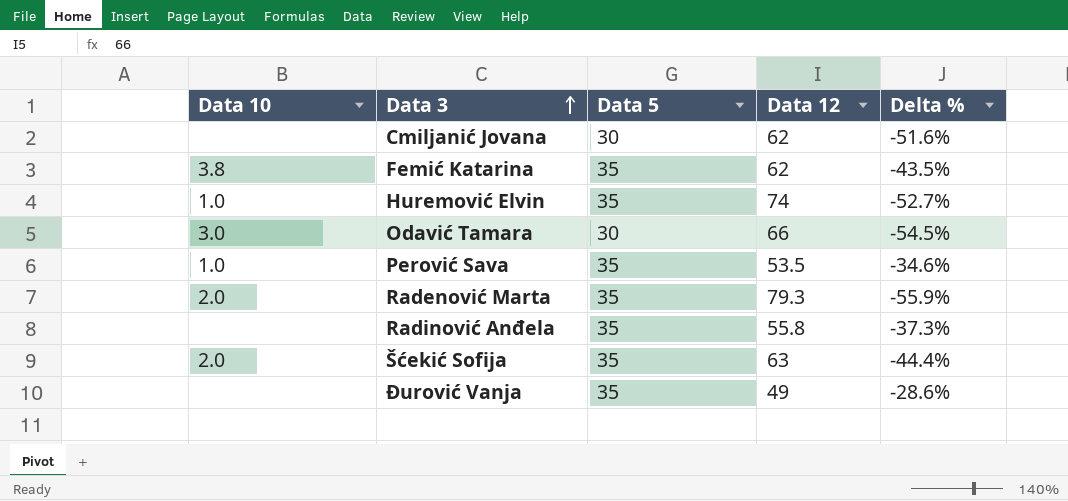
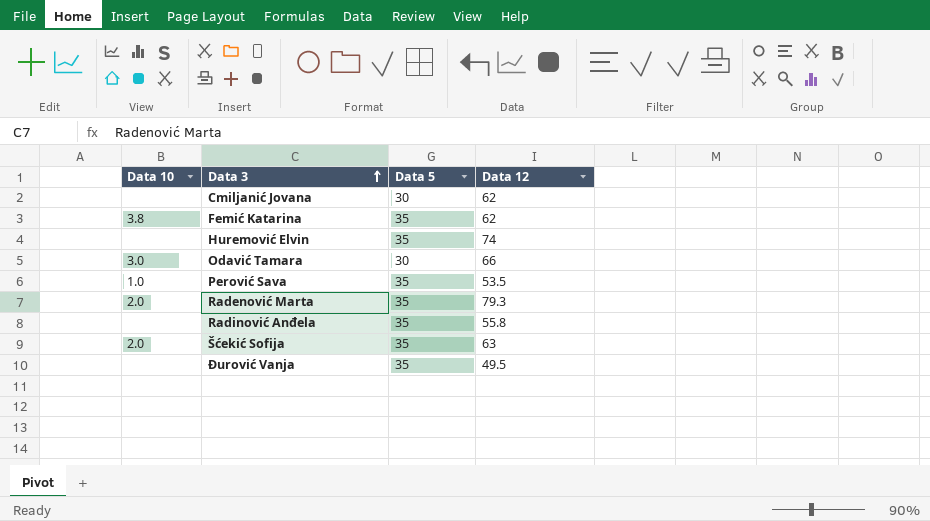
column Delta % | formula: ([Data 5] - [Data 12]) / [Data 12] -> none
Huremović Elvin | Data 10: 1.0 -> none
Đurović Vanja | Data 12: 49 -> 49.5

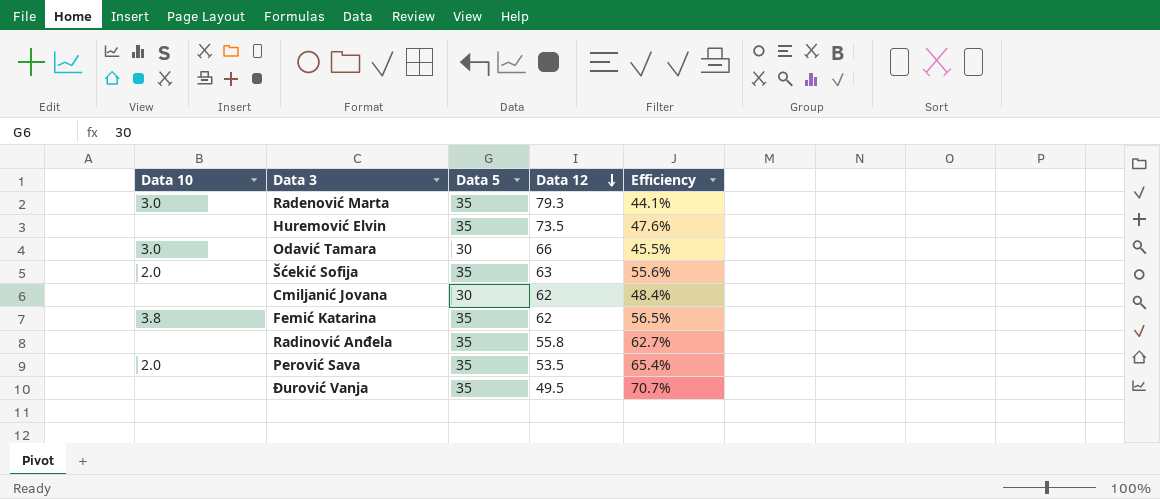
row order: Data 3 ascending -> Data 12 descending
column Efficiency | formula: none -> [Data 5] / [Data 12]
Radenović Marta | Data 10: 2.0 -> 3.0
Huremović Elvin | Data 12: 74 -> 73.5
Perović Sava | Data 10: 1.0 -> 2.0

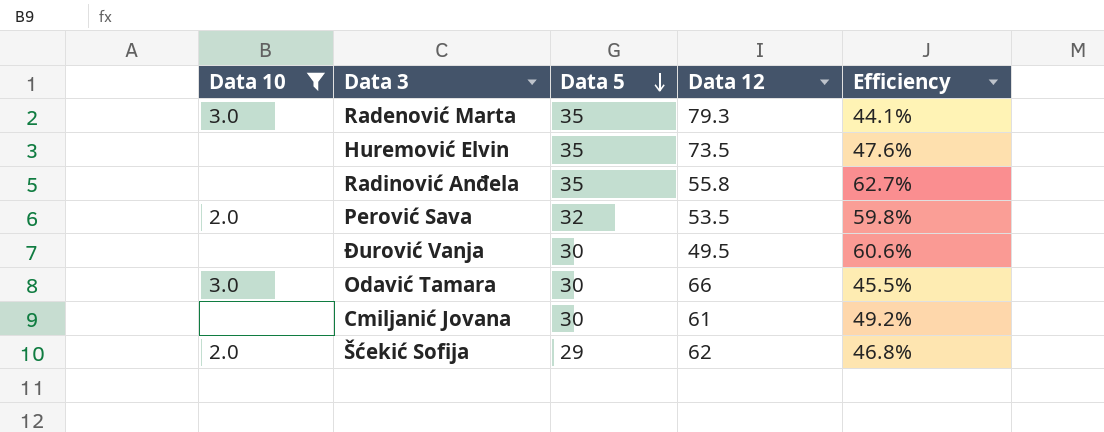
filter: none -> Data 10 != 3.8
row order: Data 12 descending -> Data 5 descending
Perović Sava | Data 5: 35 -> 32
Perović Sava | Efficiency: 65.4% -> 59.8%
Đurović Vanja | Data 5: 35 -> 30
Đurović Vanja | Efficiency: 70.7% -> 60.6%
Cmiljanić Jovana | Data 12: 62 -> 61
Cmiljanić Jovana | Efficiency: 48.4% -> 49.2%
Šćekić Sofija | Data 5: 35 -> 29
Šćekić Sofija | Data 12: 63 -> 62
Šćekić Sofija | Efficiency: 55.6% -> 46.8%

